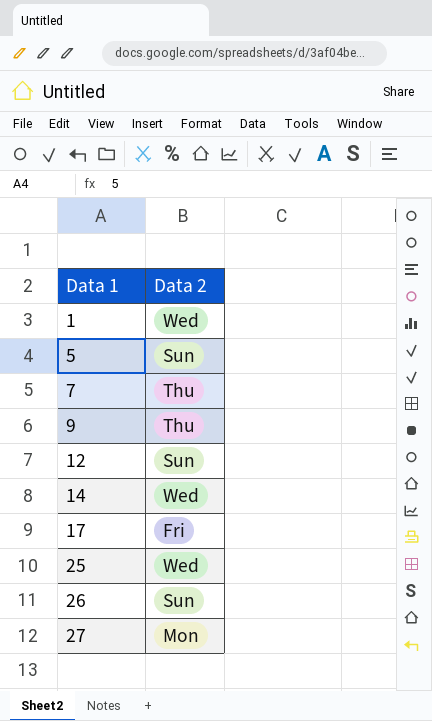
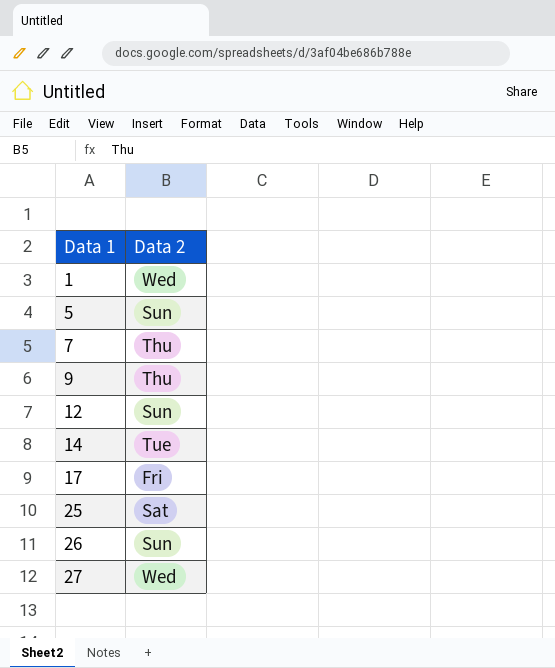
14 | Data 2: Wed -> Tue
25 | Data 2: Wed -> Sat
27 | Data 2: Mon -> Wed

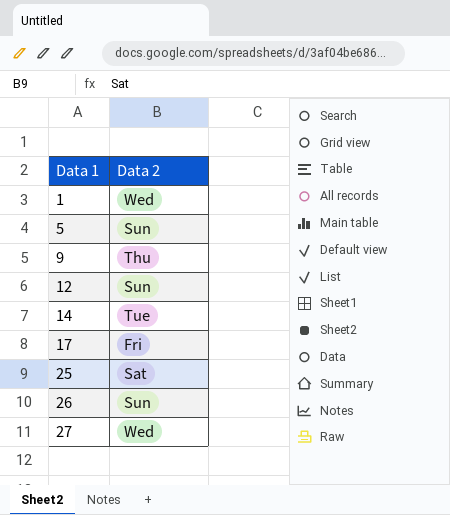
row 7: Thu -> none

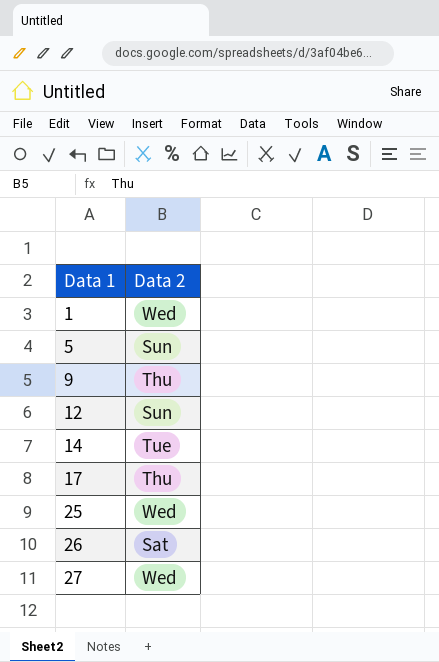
17 | Data 2: Fri -> Thu
25 | Data 2: Sat -> Wed
26 | Data 2: Sun -> Sat

